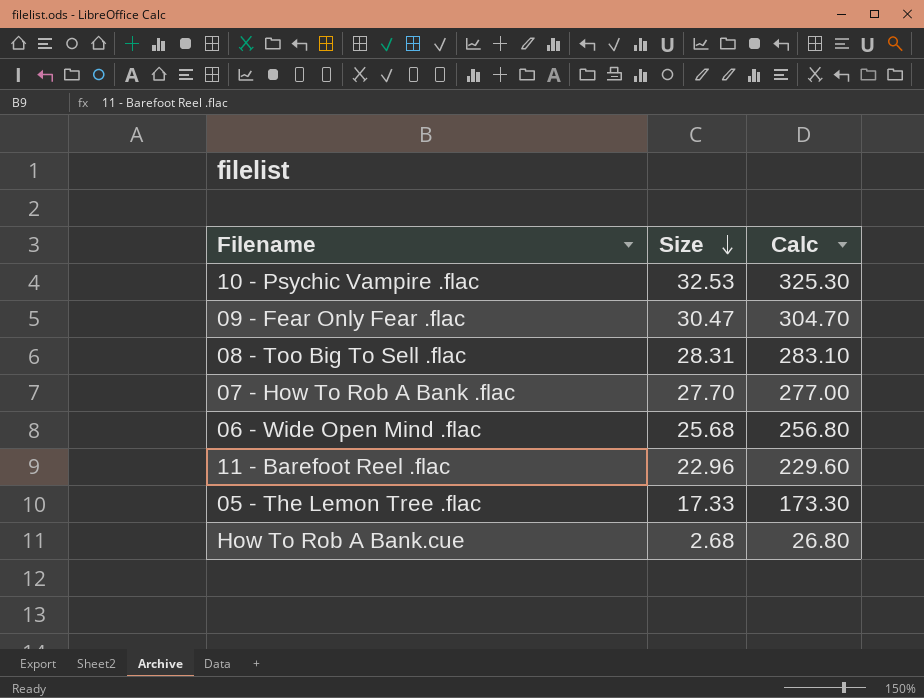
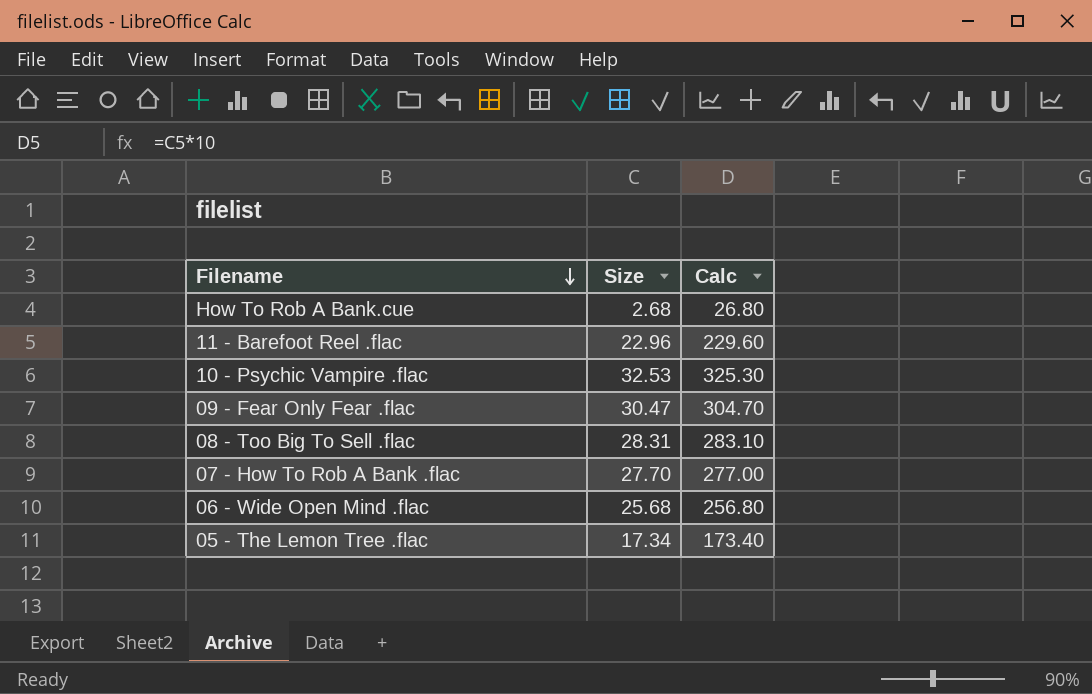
row order: Size descending -> Filename descending
05 - The Lemon Tree .flac | Size: 17.33 -> 17.34
05 - The Lemon Tree .flac | Calc: 173.30 -> 173.40

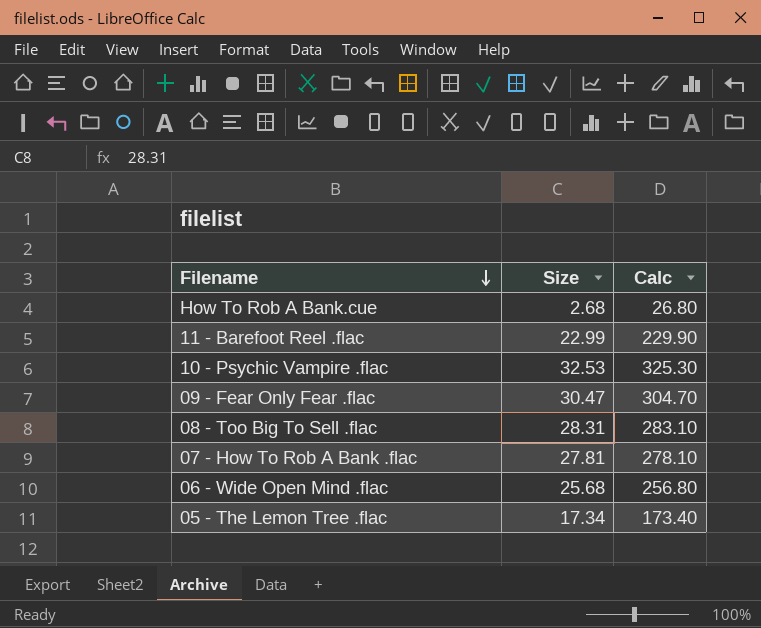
11 - Barefoot Reel .flac | Size: 22.96 -> 22.99
11 - Barefoot Reel .flac | Calc: 229.60 -> 229.90
07 - How To Rob A Bank .flac | Size: 27.70 -> 27.81
07 - How To Rob A Bank .flac | Calc: 277.00 -> 278.10

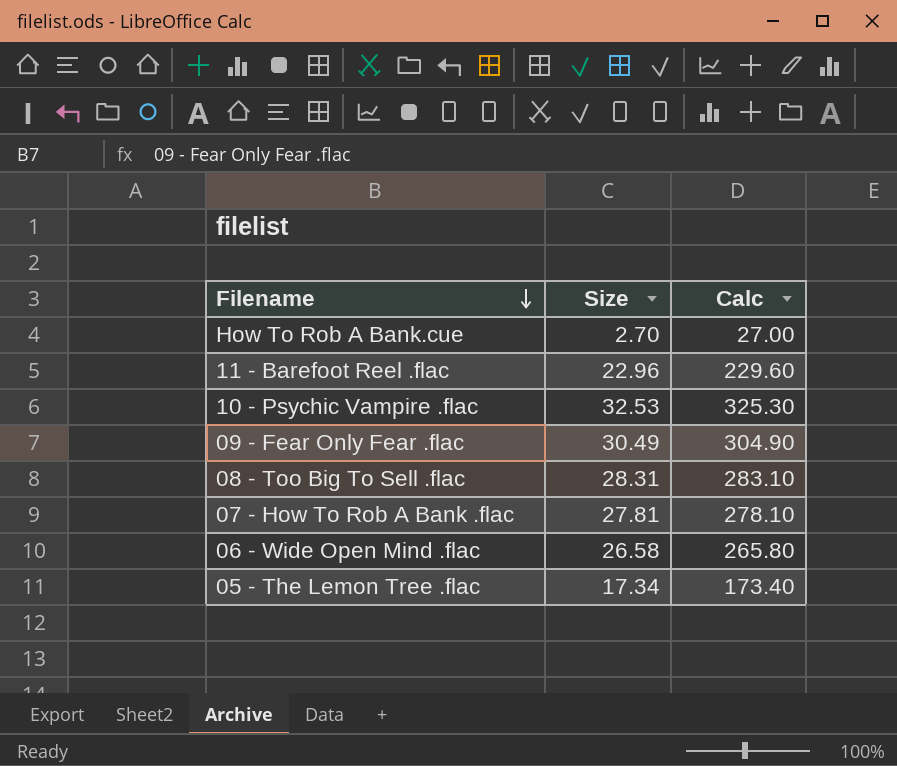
How To Rob A Bank.cue | Size: 2.68 -> 2.70
How To Rob A Bank.cue | Calc: 26.80 -> 27.00
11 - Barefoot Reel .flac | Size: 22.99 -> 22.96
11 - Barefoot Reel .flac | Calc: 229.90 -> 229.60
09 - Fear Only Fear .flac | Size: 30.47 -> 30.49
09 - Fear Only Fear .flac | Calc: 304.70 -> 304.90
06 - Wide Open Mind .flac | Size: 25.68 -> 26.58
06 - Wide Open Mind .flac | Calc: 256.80 -> 265.80

